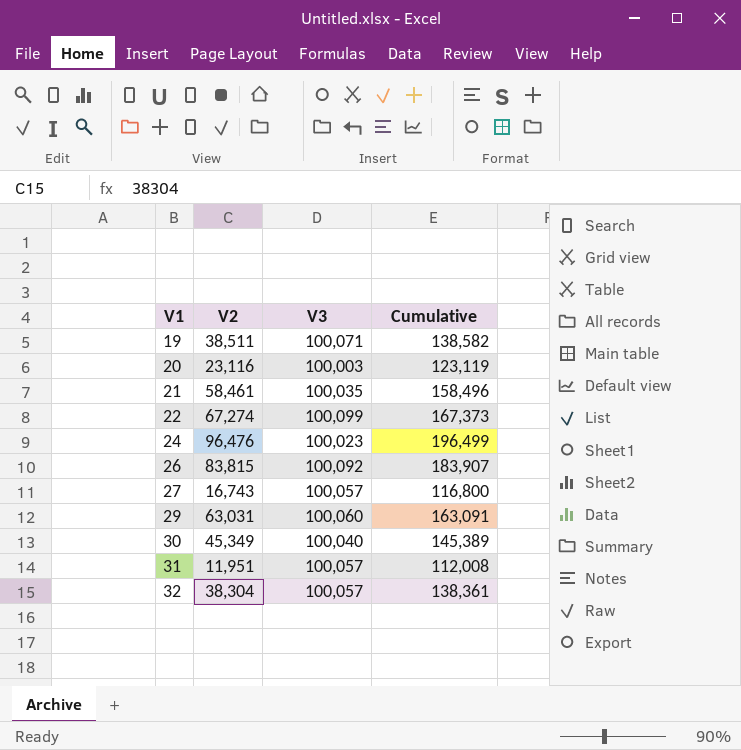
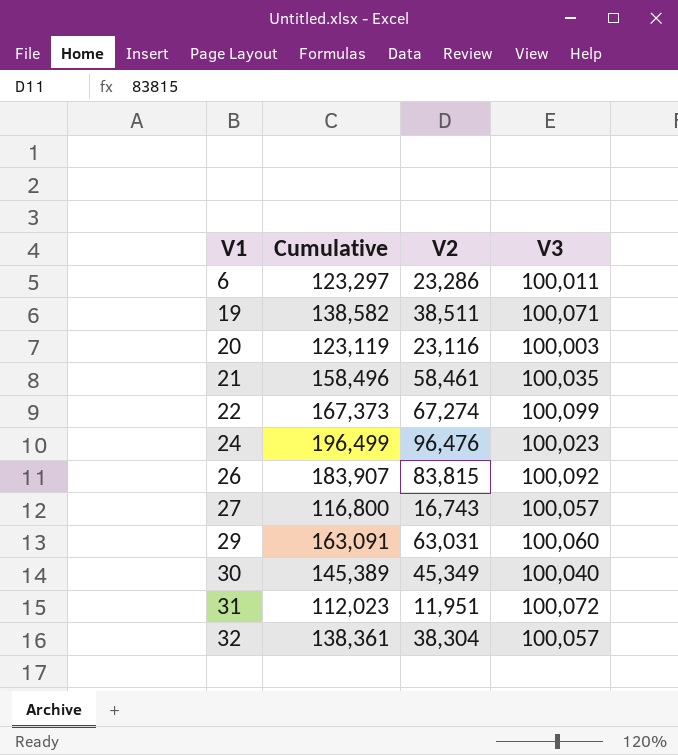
column Cumulative | position: 4 -> 2
row 6: none -> 123,297 | 23,286 | 100,011
31 | Cumulative: 112,008 -> 112,023
31 | V3: 100,057 -> 100,072

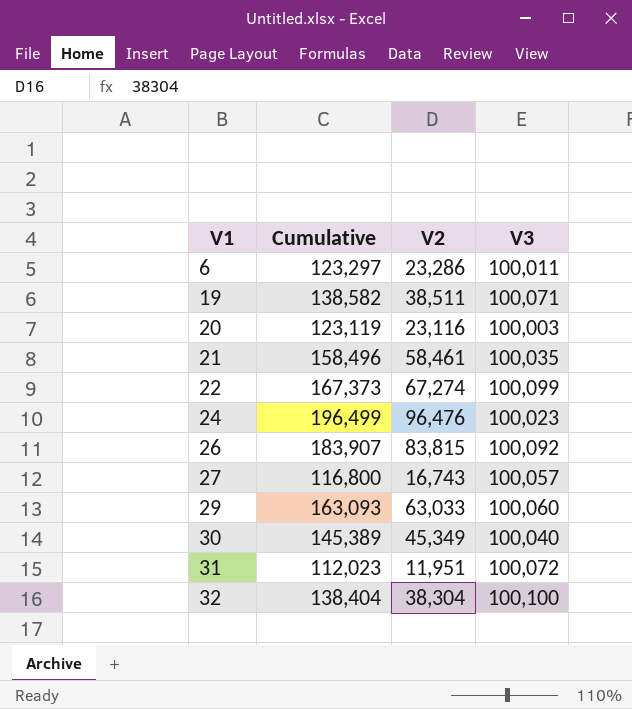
29 | Cumulative: 163,091 -> 163,093
29 | V2: 63,031 -> 63,033
32 | Cumulative: 138,361 -> 138,404
32 | V3: 100,057 -> 100,100

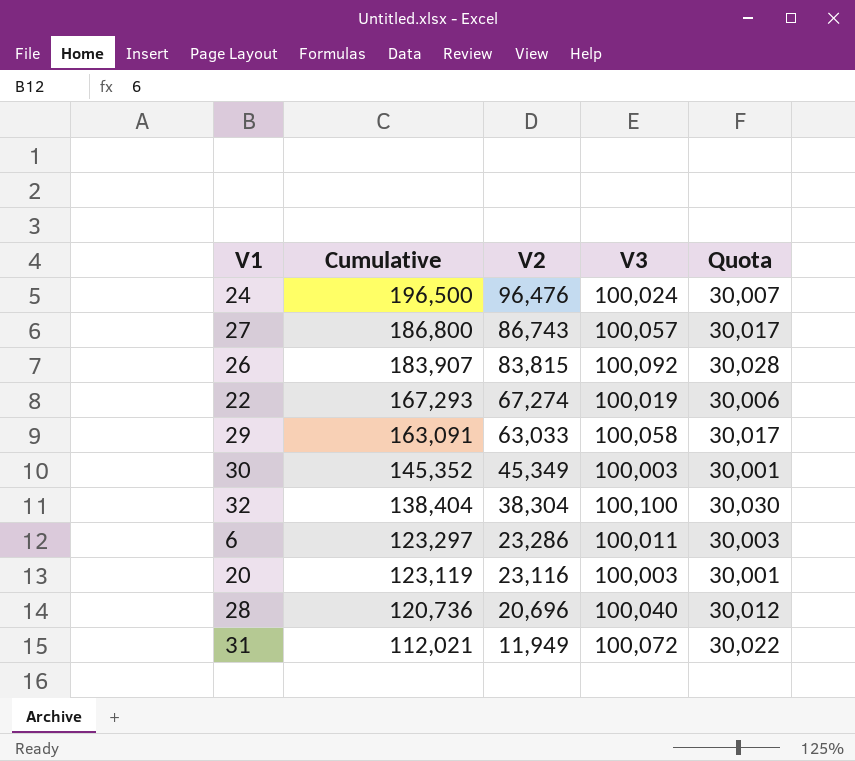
row order: V1 ascending -> Cumulative descending
column Quota | formula: none -> [V3] * 0.3
row 19: 138,582 | 38,511 | 100,071 -> none
row 21: 158,496 | 58,461 | 100,035 -> none
24 | Cumulative: 196,499 -> 196,500
24 | V3: 100,023 -> 100,024
27 | Cumulative: 116,800 -> 186,800
27 | V2: 16,743 -> 86,743
22 | Cumulative: 167,373 -> 167,293
22 | V3: 100,099 -> 100,019
29 | Cumulative: 163,093 -> 163,091
29 | V3: 100,060 -> 100,058
30 | Cumulative: 145,389 -> 145,352
30 | V3: 100,040 -> 100,003
row 28: none -> 120,736 | 20,696 | 100,040 | 30,012
31 | Cumulative: 112,023 -> 112,021
31 | V2: 11,951 -> 11,949

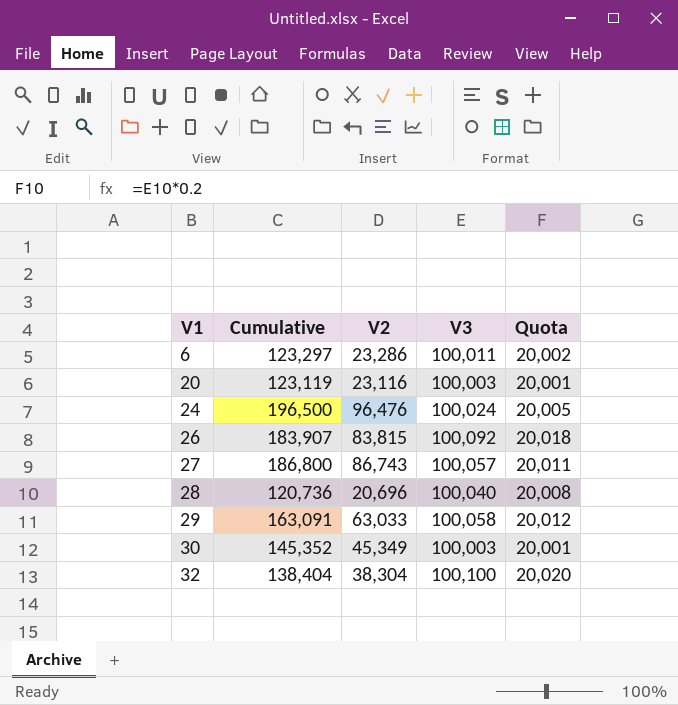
row order: Cumulative descending -> V1 ascending
column Quota | formula: [V3] * 0.3 -> [V3] * 0.2
row 22: 167,293 | 67,274 | 100,019 | 30,006 -> none
row 31: 112,021 | 11,949 | 100,072 | 30,022 -> none

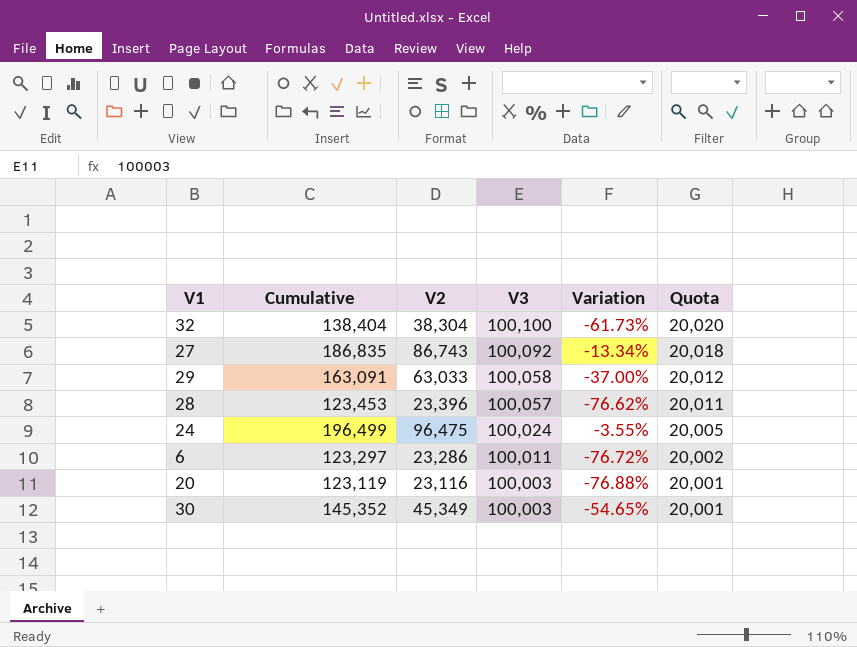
row order: V1 ascending -> V3 descending
column Variation | formula: none -> ([V2] - [V3]) / [V3]
row 26: 183,907 | 83,815 | 100,092 | 20,018 -> none
27 | Cumulative: 186,800 -> 186,835
27 | V3: 100,057 -> 100,092
27 | Quota: 20,011 -> 20,018
28 | Cumulative: 120,736 -> 123,453
28 | V2: 20,696 -> 23,396
28 | V3: 100,040 -> 100,057
28 | Quota: 20,008 -> 20,011
24 | Cumulative: 196,500 -> 196,499
24 | V2: 96,476 -> 96,475

